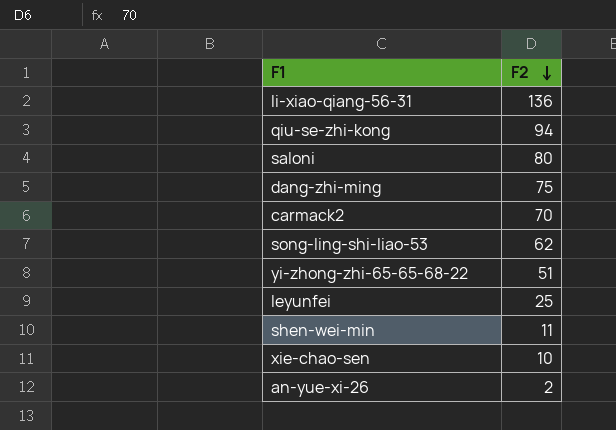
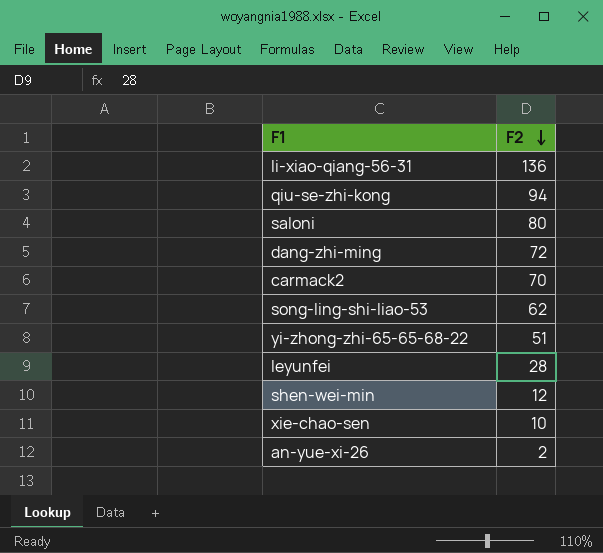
dang-zhi-ming | F2: 75 -> 72
leyunfei | F2: 25 -> 28
shen-wei-min | F2: 11 -> 12

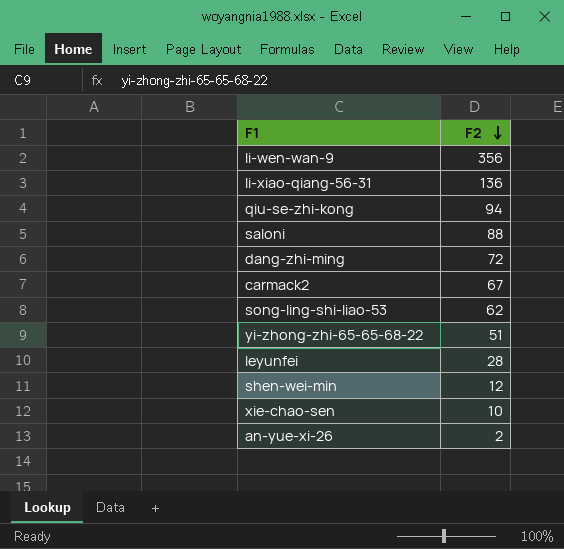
row li-wen-wan-9: none -> 356
saloni | F2: 80 -> 88
carmack2 | F2: 70 -> 67

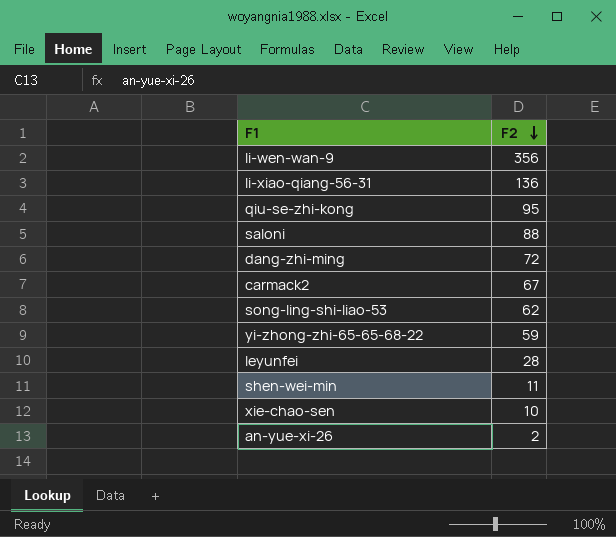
qiu-se-zhi-kong | F2: 94 -> 95
yi-zhong-zhi-65-65-68-22 | F2: 51 -> 59
shen-wei-min | F2: 12 -> 11

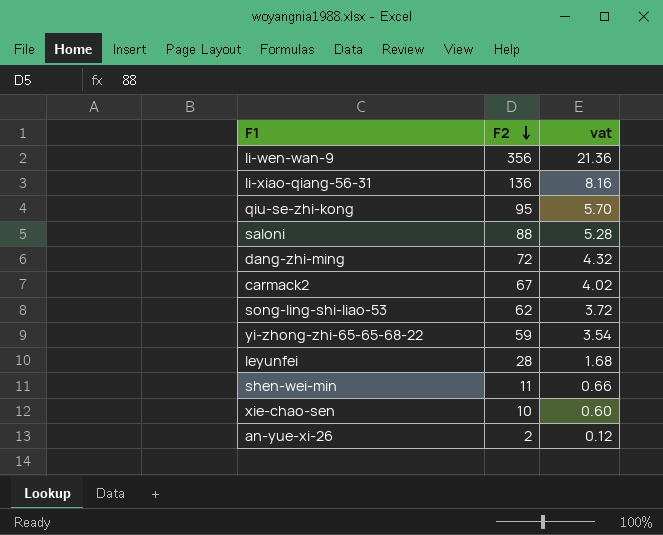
column vat | formula: none -> [F2] * 0.06

